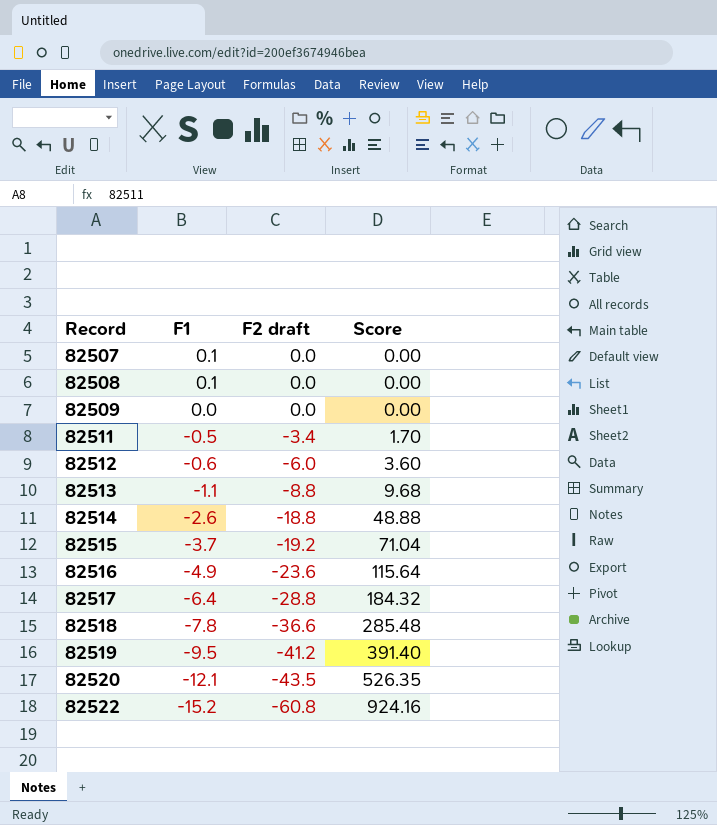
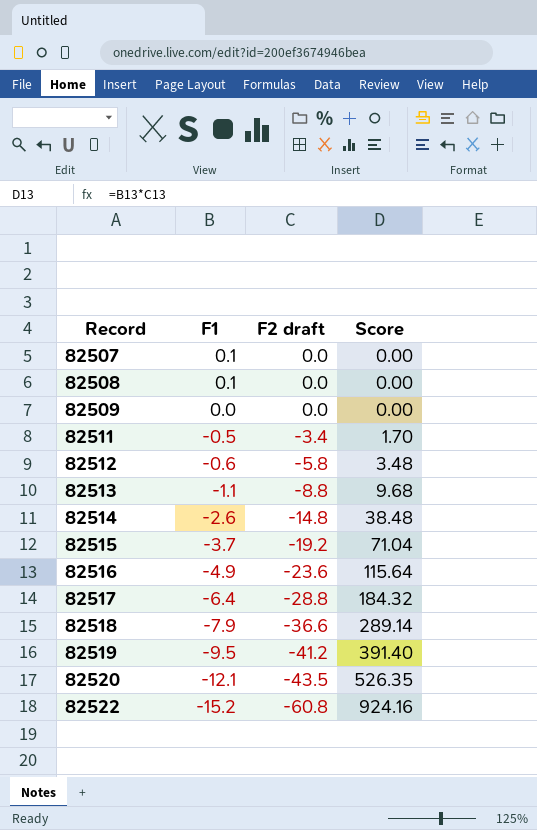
82512 | F2 draft: -6.0 -> -5.8
82512 | Score: 3.60 -> 3.48
82514 | F2 draft: -18.8 -> -14.8
82514 | Score: 48.88 -> 38.48
82518 | F1: -7.8 -> -7.9
82518 | Score: 285.48 -> 289.14

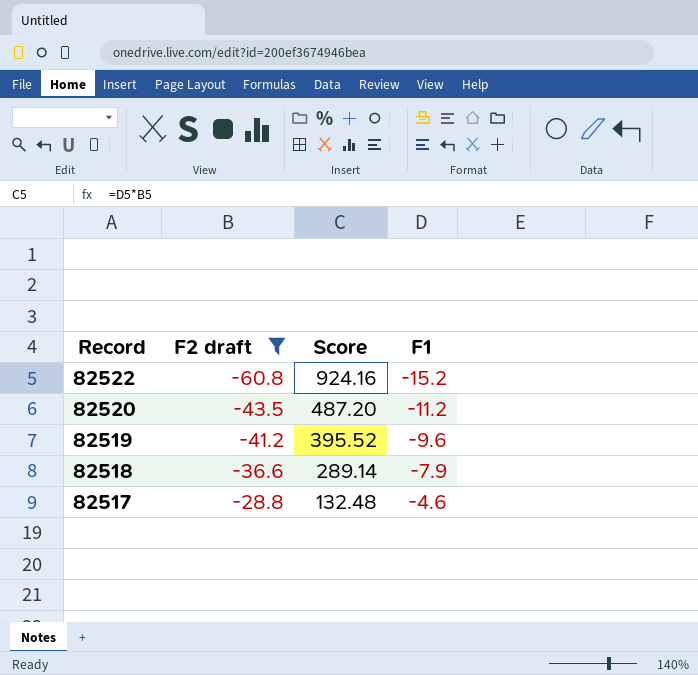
filter: none -> F2 draft <= -28.8
row order: Record ascending -> Record descending
column F1 | position: 2 -> 4
82520 | Score: 526.35 -> 487.20
82520 | F1: -12.1 -> -11.2
82519 | Score: 391.40 -> 395.52
82519 | F1: -9.5 -> -9.6
82517 | Score: 184.32 -> 132.48
82517 | F1: -6.4 -> -4.6

